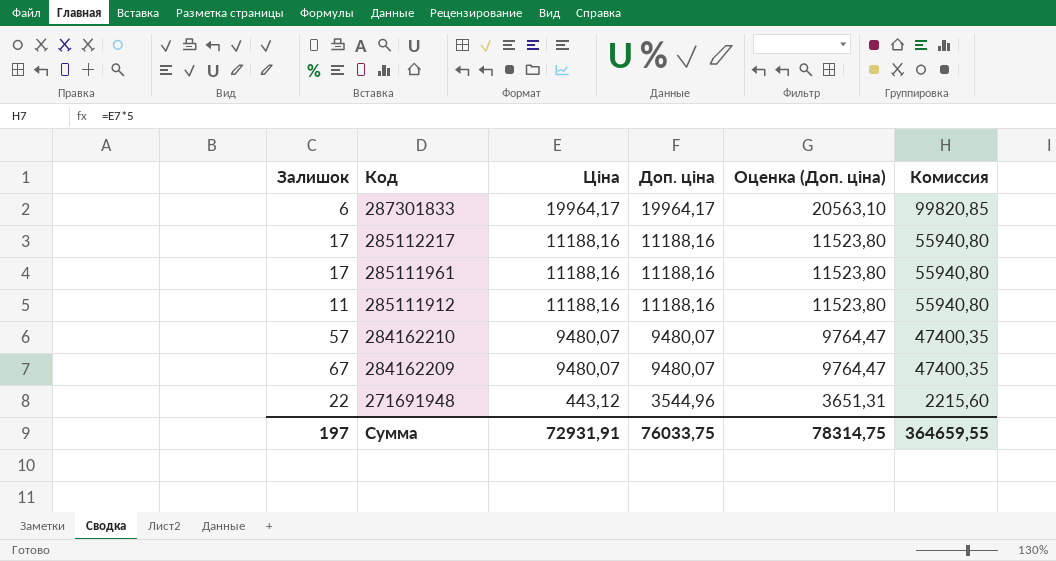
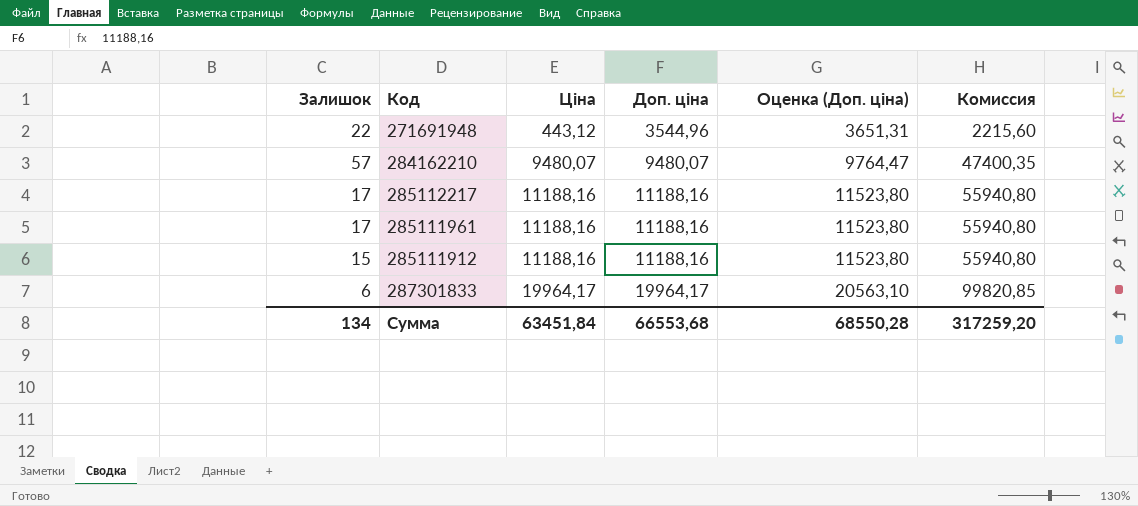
row order: Код descending -> Ціна ascending
row 284162209: 67 | 9480,07 | 9480,07 | 9764,47 | 47400,35 -> none
285111912 | Залишок: 11 -> 15
Сумма | Залишок: 197 -> 134
Сумма | Ціна: 72931,91 -> 63451,84
Сумма | Доп. ціна: 76033,75 -> 66553,68
Сумма | Оценка (Доп. ціна): 78314,75 -> 68550,28
Сумма | Комиссия: 364659,55 -> 317259,20

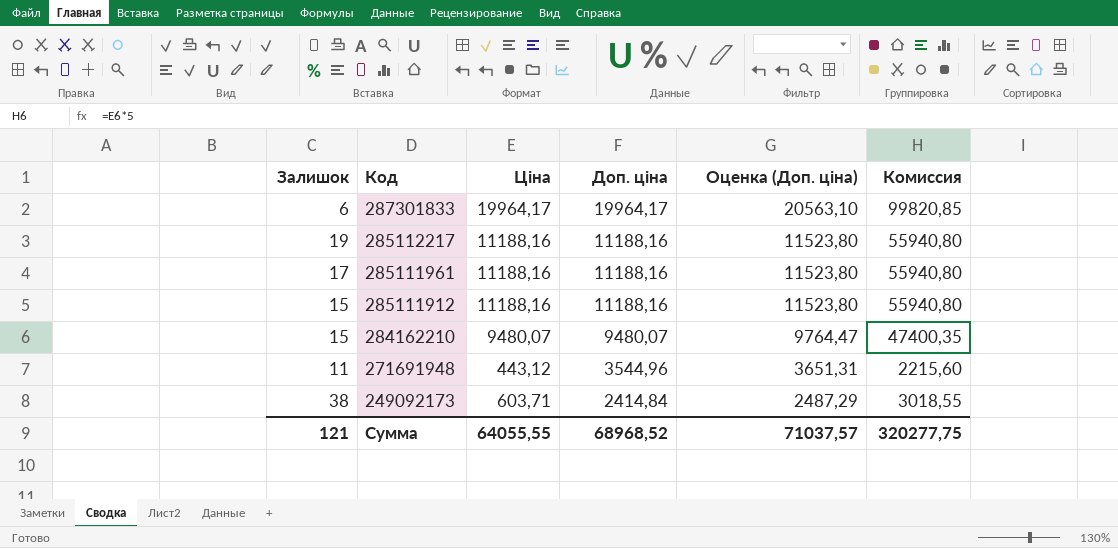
row order: Ціна ascending -> Код descending
285112217 | Залишок: 17 -> 19
284162210 | Залишок: 57 -> 15
271691948 | Залишок: 22 -> 11
row 249092173: none -> 38 | 603,71 | 2414,84 | 2487,29 | 3018,55
Сумма | Залишок: 134 -> 121
Сумма | Ціна: 63451,84 -> 64055,55
Сумма | Доп. ціна: 66553,68 -> 68968,52
Сумма | Оценка (Доп. ціна): 68550,28 -> 71037,57
Сумма | Комиссия: 317259,20 -> 320277,75

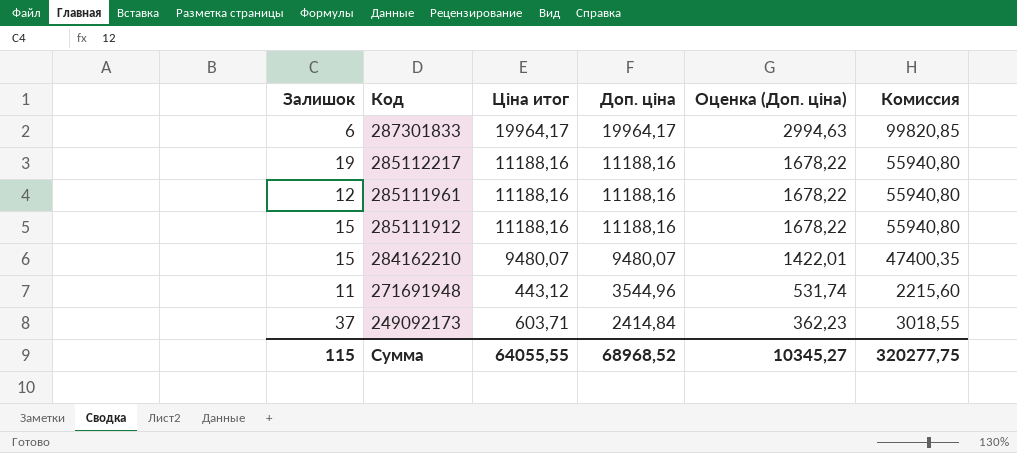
column name: Ціна -> Ціна итог
column Оценка (Доп. ціна) | formula: [Доп. ціна] * 1,03 -> [Доп. ціна] * 0,15
285111961 | Залишок: 17 -> 12
249092173 | Залишок: 38 -> 37
Сумма | Залишок: 121 -> 115
Сумма | Оценка (Доп. ціна): 71037,57 -> 10345,27

